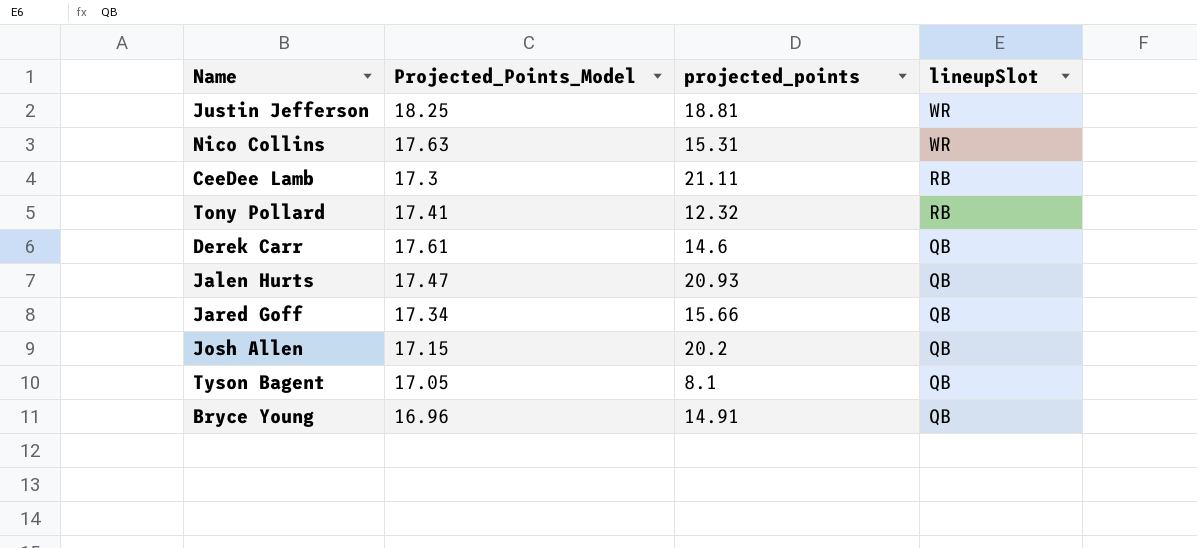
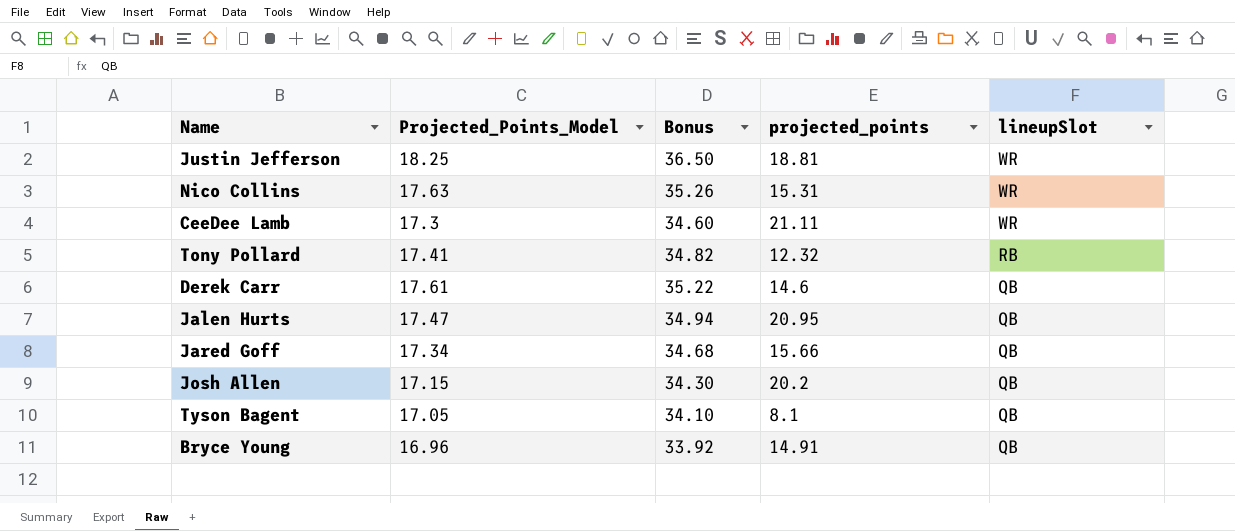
column Bonus | formula: none -> [Projected_Points_Model] * 2
CeeDee Lamb | lineupSlot: RB -> WR
Jalen Hurts | projected_points: 20.93 -> 20.95

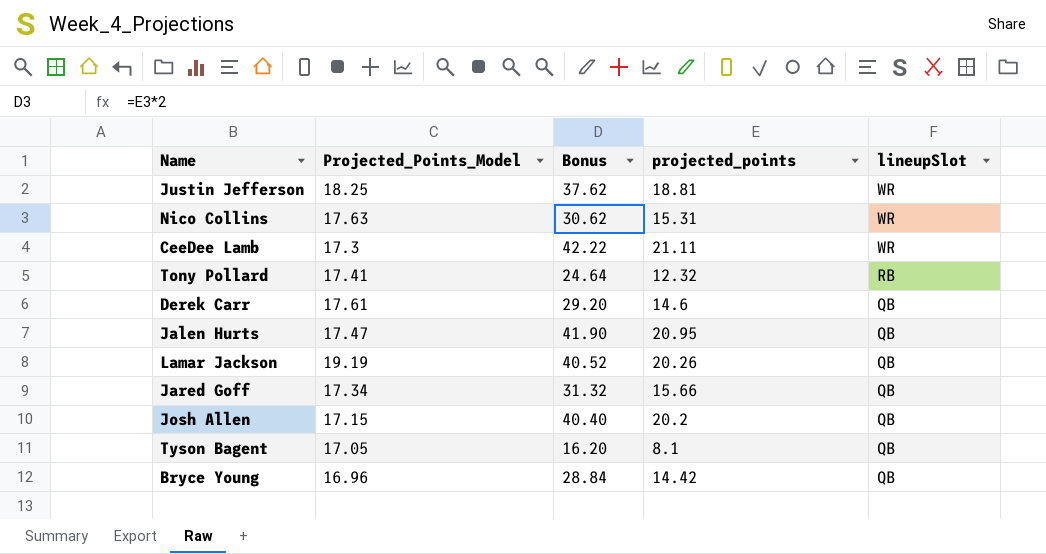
column Bonus | formula: [Projected_Points_Model] * 2 -> [projected_points] * 2
row Lamar Jackson: none -> 19.19 | 40.52 | 20.26 | QB
Bryce Young | projected_points: 14.91 -> 14.42

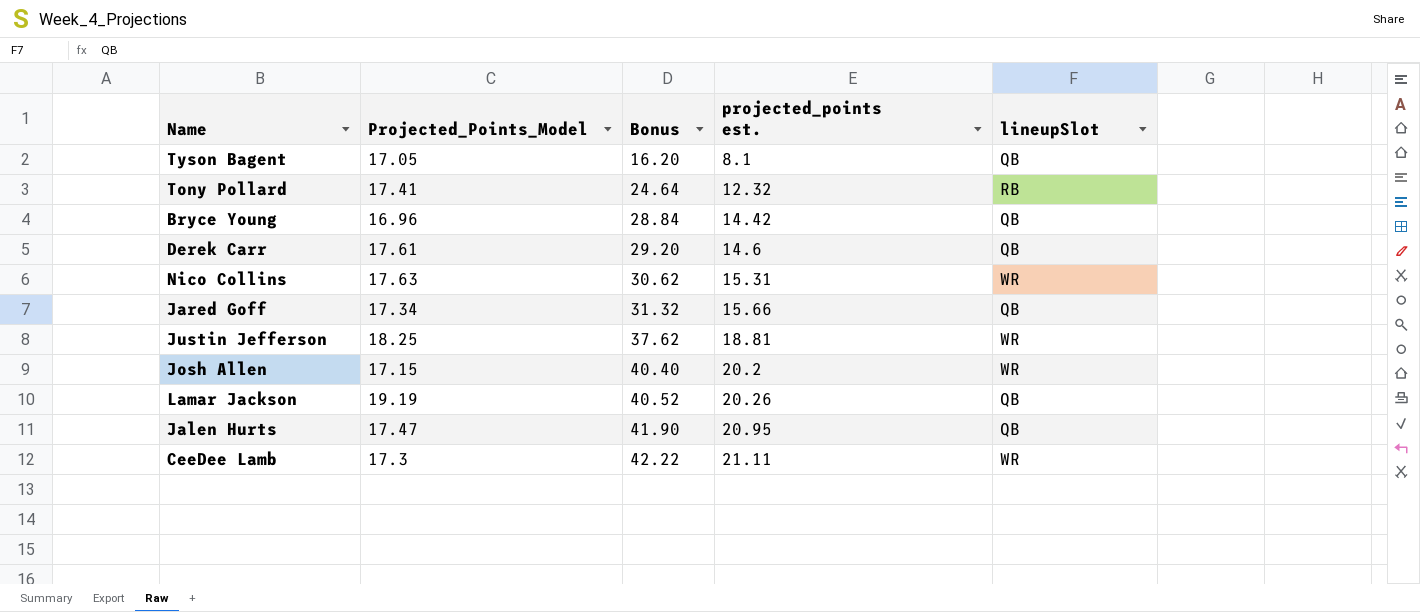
row order: lineupSlot descending -> Bonus ascending
column name: projected_points -> projected_points est.
Josh Allen | lineupSlot: QB -> WR

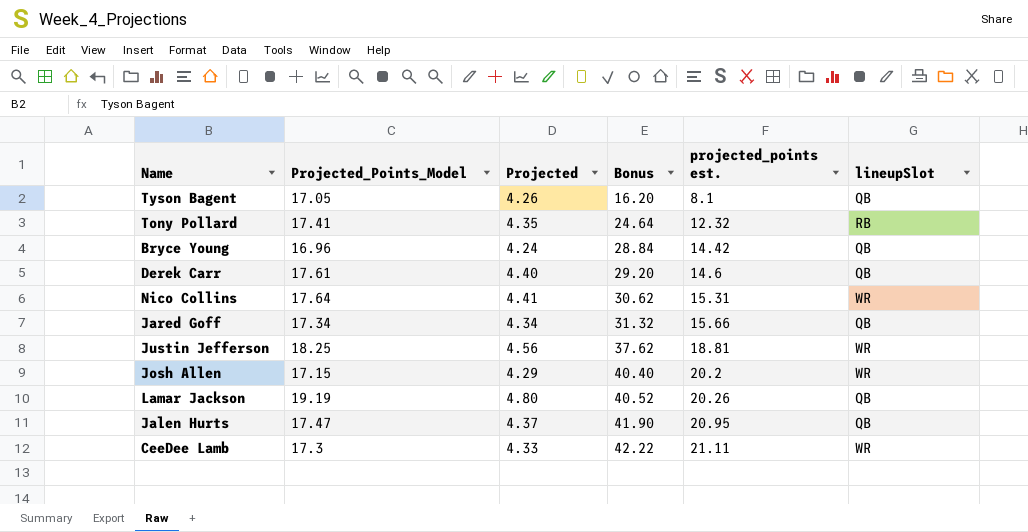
column Projected | formula: none -> [Projected_Points_Model] * 0.25
Nico Collins | Projected_Points_Model: 17.63 -> 17.64

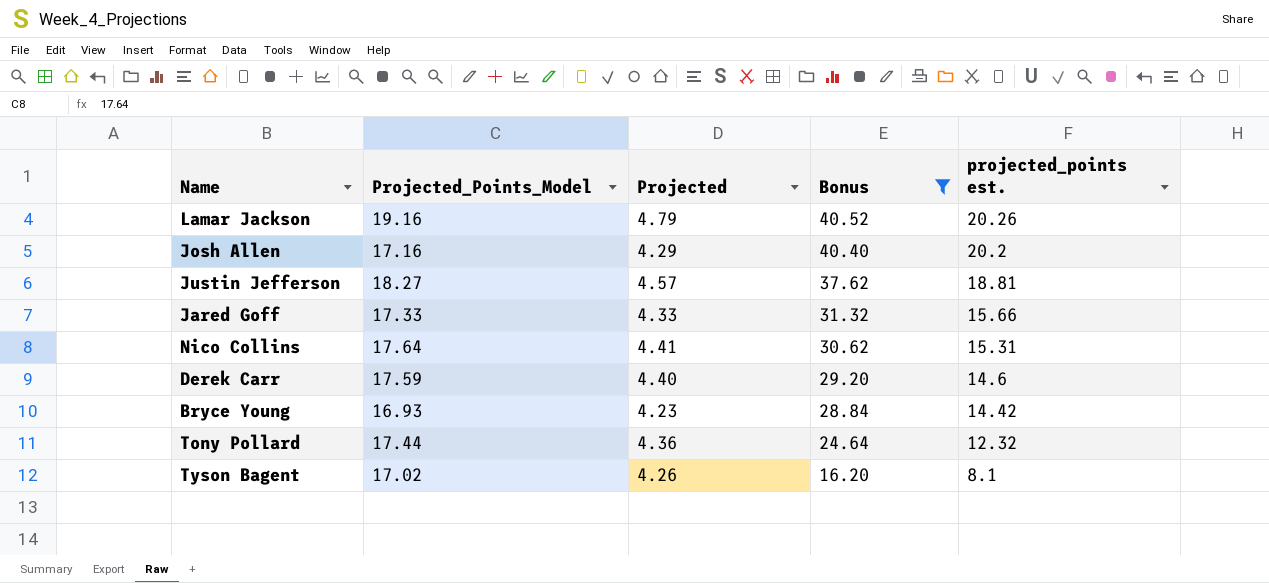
filter: none -> Bonus <= 40.52
row order: Bonus ascending -> Bonus descending
column lineupSlot | position: 6 -> none
Lamar Jackson | Projected_Points_Model: 19.19 -> 19.16
Lamar Jackson | Projected: 4.80 -> 4.79
Josh Allen | Projected_Points_Model: 17.15 -> 17.16
Justin Jefferson | Projected_Points_Model: 18.25 -> 18.27
Justin Jefferson | Projected: 4.56 -> 4.57
Jared Goff | Projected_Points_Model: 17.34 -> 17.33
Jared Goff | Projected: 4.34 -> 4.33
Derek Carr | Projected_Points_Model: 17.61 -> 17.59
Bryce Young | Projected_Points_Model: 16.96 -> 16.93
Bryce Young | Projected: 4.24 -> 4.23
Tony Pollard | Projected_Points_Model: 17.41 -> 17.44
Tony Pollard | Projected: 4.35 -> 4.36
Tyson Bagent | Projected_Points_Model: 17.05 -> 17.02

